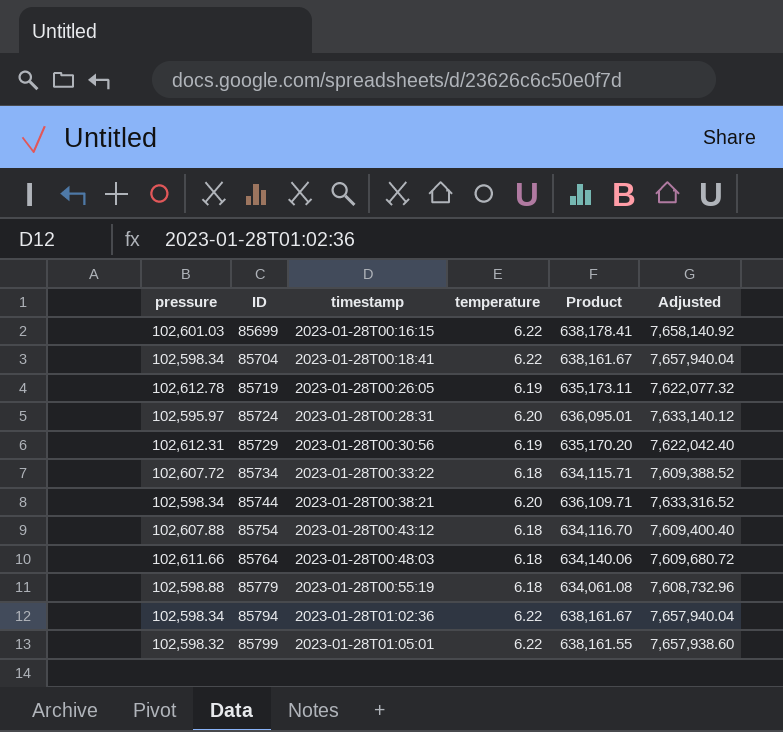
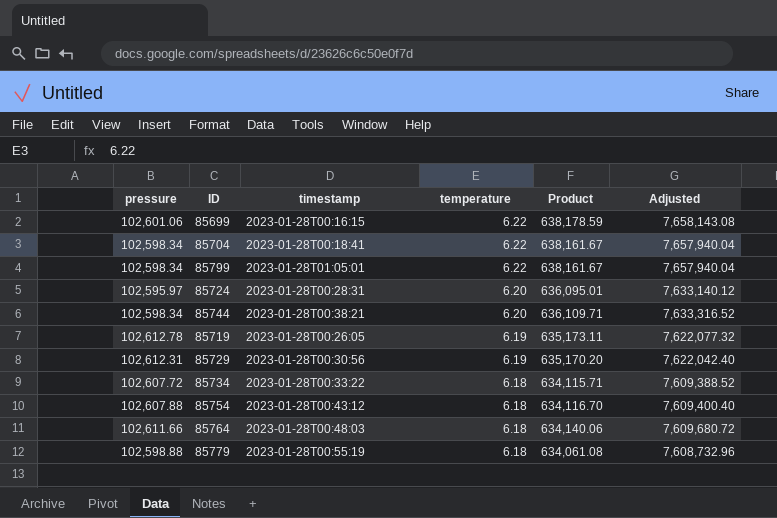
row order: ID ascending -> temperature descending
row 85794: 102,598.34 | 2023-01-28T01:02:36 | 6.22 | 638,161.67 | 7,657,940.04 -> none
85699 | pressure: 102,601.03 -> 102,601.06
85699 | Product: 638,178.41 -> 638,178.59
85699 | Adjusted: 7,658,140.92 -> 7,658,143.08
85799 | pressure: 102,598.32 -> 102,598.34
85799 | Product: 638,161.55 -> 638,161.67
85799 | Adjusted: 7,657,938.60 -> 7,657,940.04

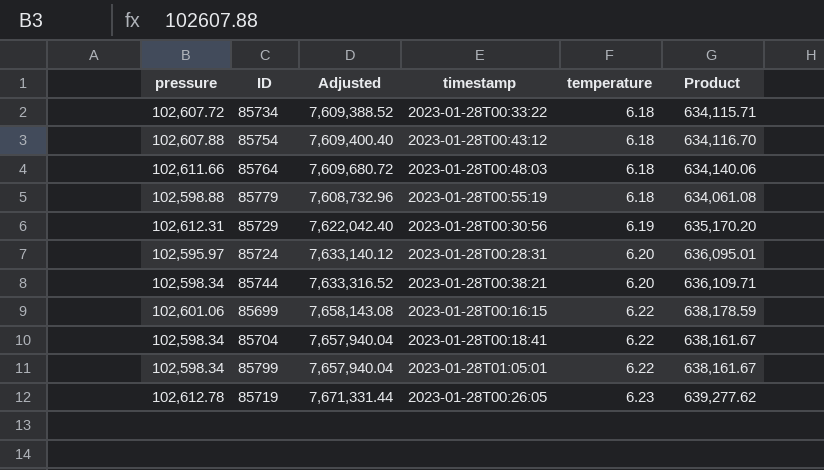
row order: temperature descending -> temperature ascending
column Adjusted | position: 6 -> 3
85719 | Adjusted: 7,622,077.32 -> 7,671,331.44
85719 | temperature: 6.19 -> 6.23
85719 | Product: 635,173.11 -> 639,277.62

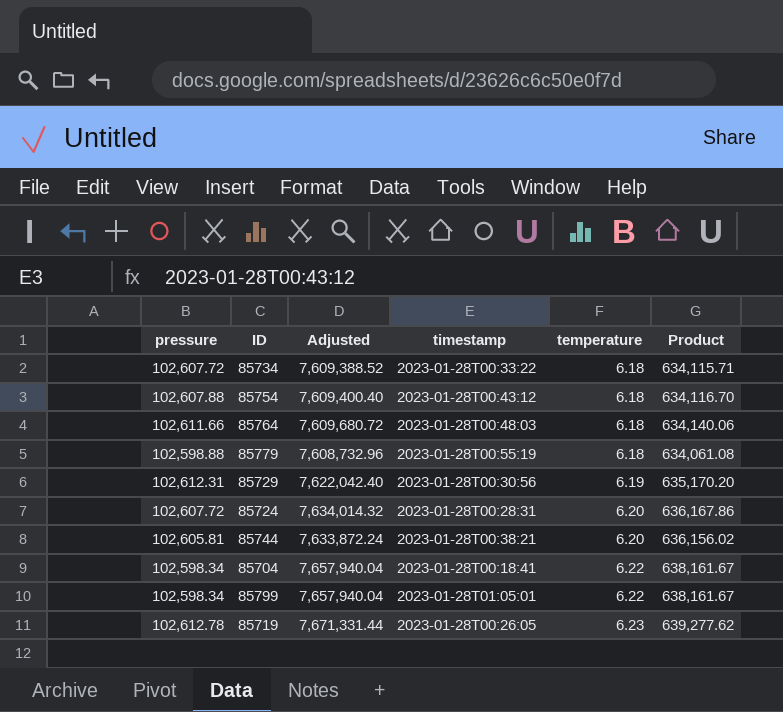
row 85699: 102,601.06 | 7,658,143.08 | 2023-01-28T00:16:15 | 6.22 | 638,178.59 -> none
85724 | pressure: 102,595.97 -> 102,607.72
85724 | Adjusted: 7,633,140.12 -> 7,634,014.32
85724 | Product: 636,095.01 -> 636,167.86
85744 | pressure: 102,598.34 -> 102,605.81
85744 | Adjusted: 7,633,316.52 -> 7,633,872.24
85744 | Product: 636,109.71 -> 636,156.02

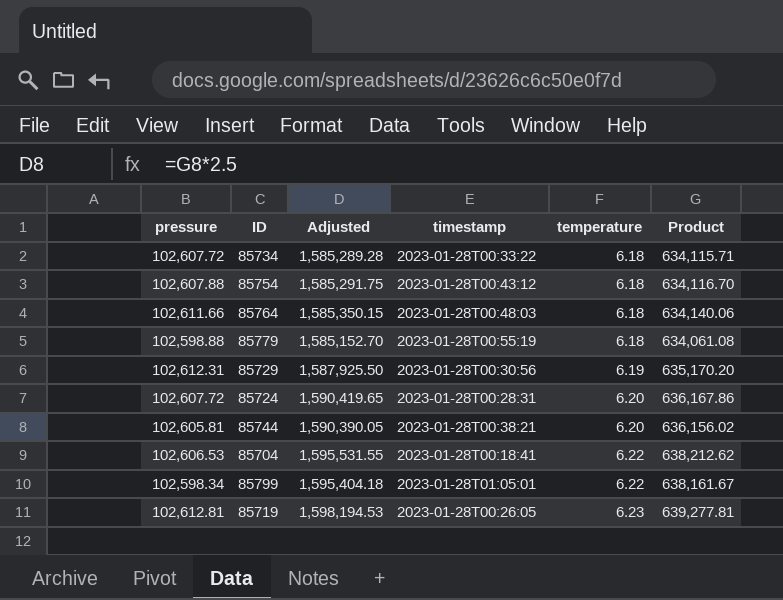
column Adjusted | formula: [Product] * 12 -> [Product] * 2.5
85704 | pressure: 102,598.34 -> 102,606.53
85704 | Product: 638,161.67 -> 638,212.62
85719 | pressure: 102,612.78 -> 102,612.81
85719 | Product: 639,277.62 -> 639,277.81

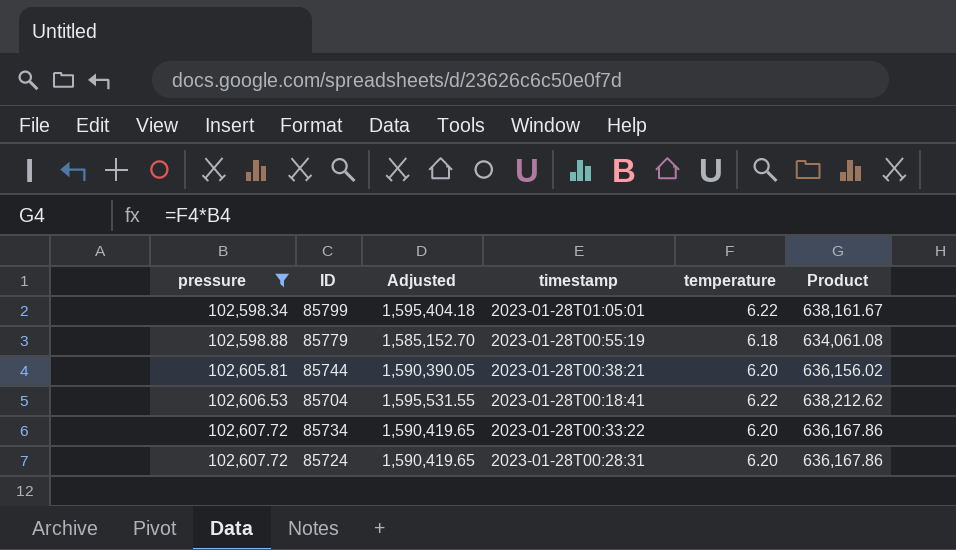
filter: none -> pressure <= 102,607.72
row order: temperature ascending -> pressure ascending
85734 | Adjusted: 1,585,289.28 -> 1,590,419.65
85734 | temperature: 6.18 -> 6.20
85734 | Product: 634,115.71 -> 636,167.86

